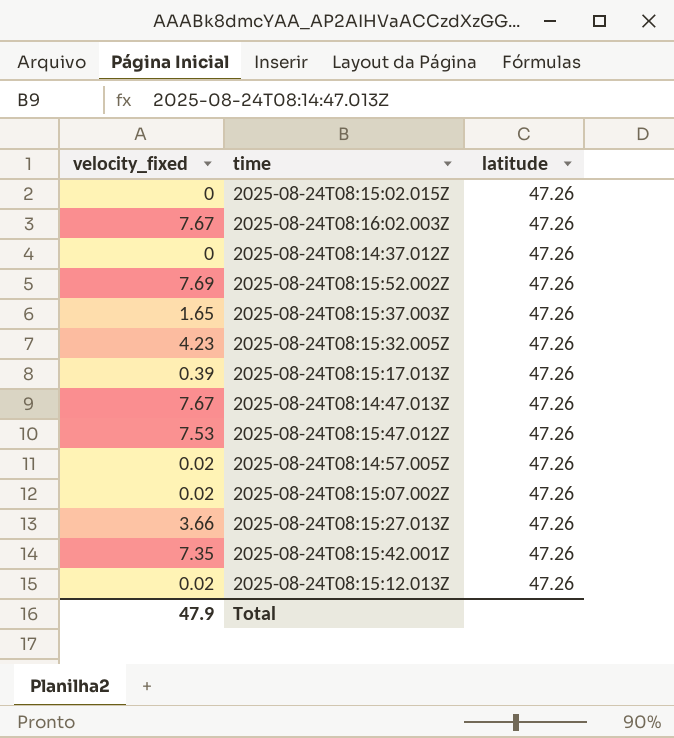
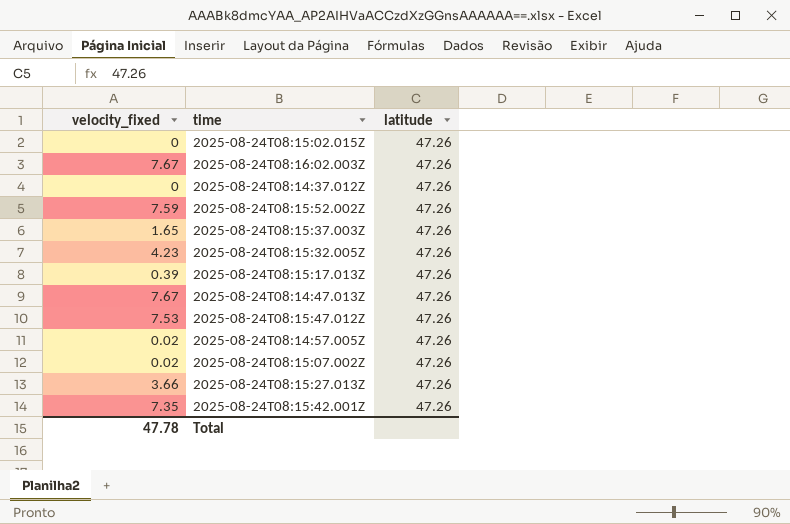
row 2025-08-24T08:15:12.013Z: 0.02 | 47.26 -> none
2025-08-24T08:15:52.002Z | velocity_fixed: 7.69 -> 7.59
Total | velocity_fixed: 47.9 -> 47.78

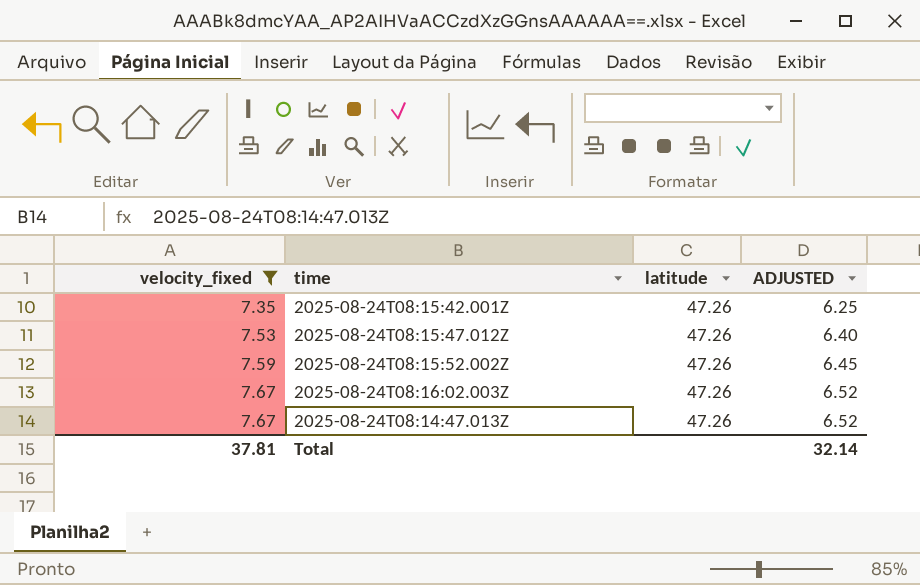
filter: none -> velocity_fixed >= 7.35
row order: none -> velocity_fixed ascending
column ADJUSTED | formula: none -> [velocity_fixed] * 0.85
Total | velocity_fixed: 47.78 -> 37.81

